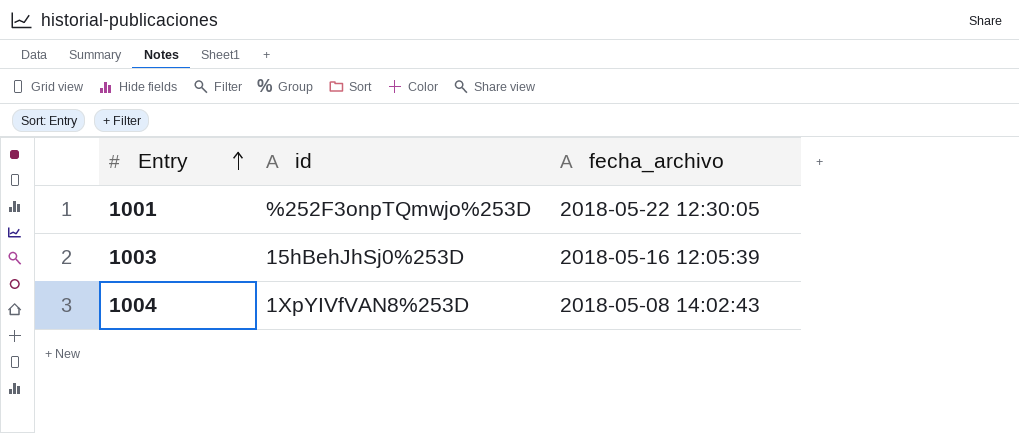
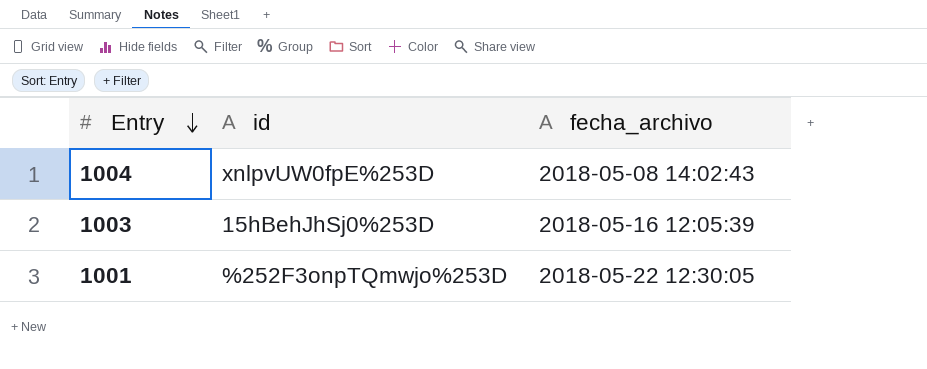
row order: Entry ascending -> Entry descending
1004 | id: 1XpYIVfVAN8%253D -> xnlpvUW0fpE%253D

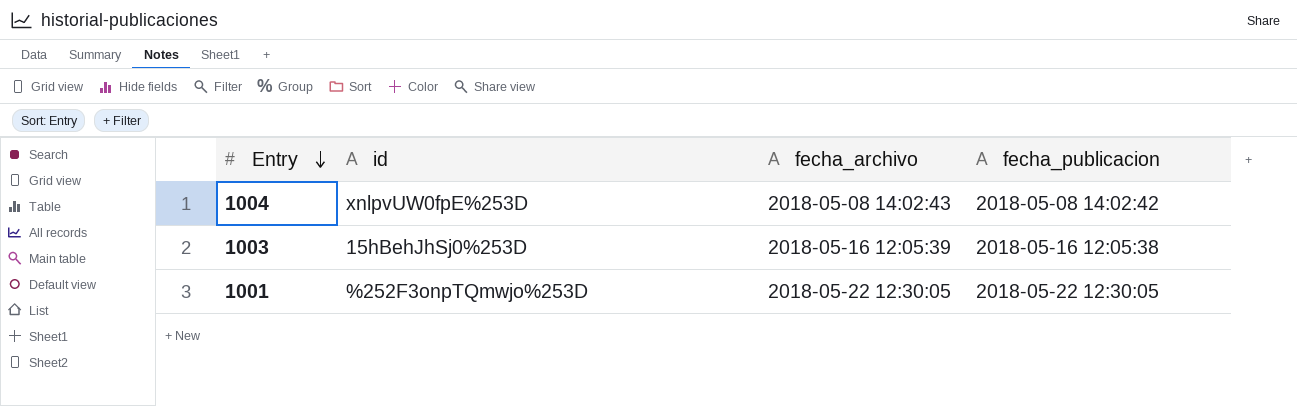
column fecha_publicacion | position: none -> 4

